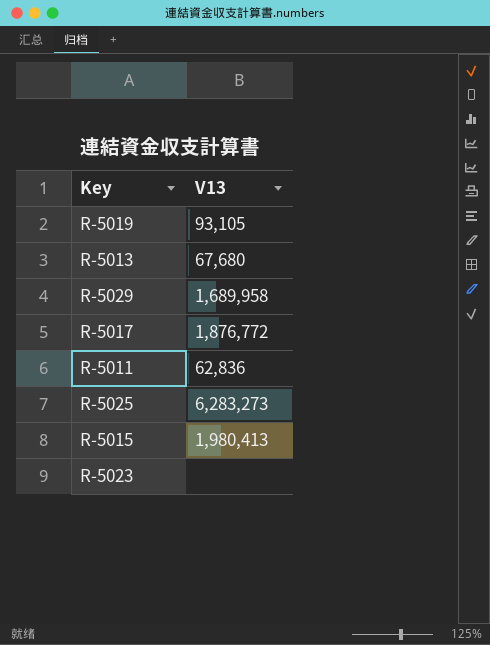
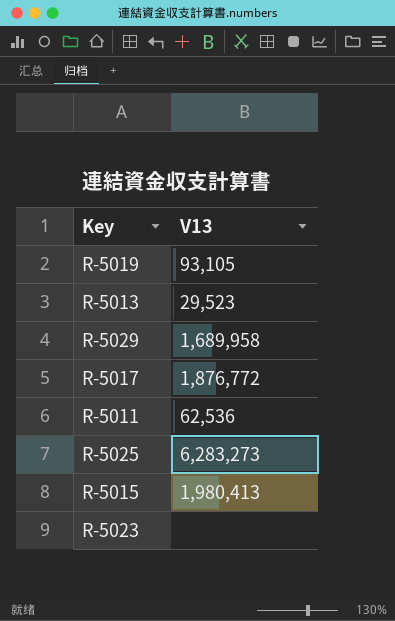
R-5013 | V13: 67,680 -> 29,523
R-5011 | V13: 62,836 -> 62,536

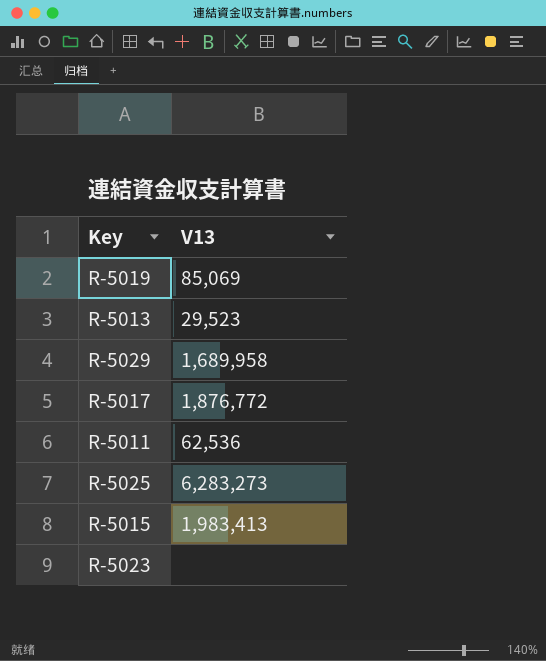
R-5019 | V13: 93,105 -> 85,069
R-5015 | V13: 1,980,413 -> 1,983,413

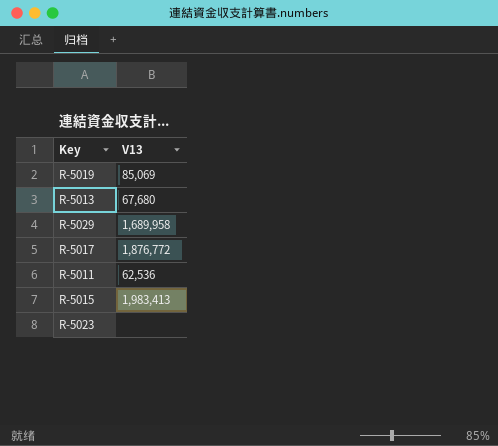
row R-5025: 6,283,273 -> none
R-5013 | V13: 29,523 -> 67,680

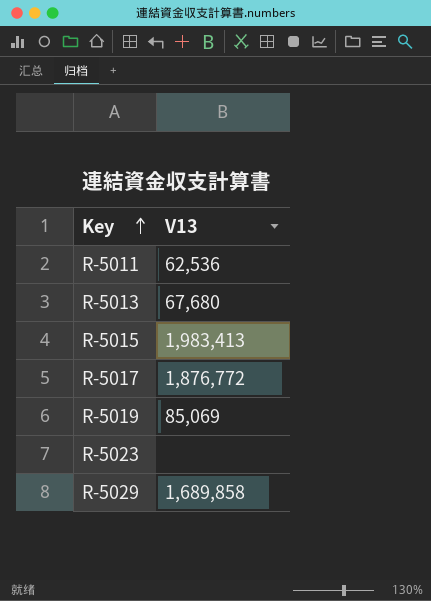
row order: none -> Key ascending
R-5029 | V13: 1,689,958 -> 1,689,858

